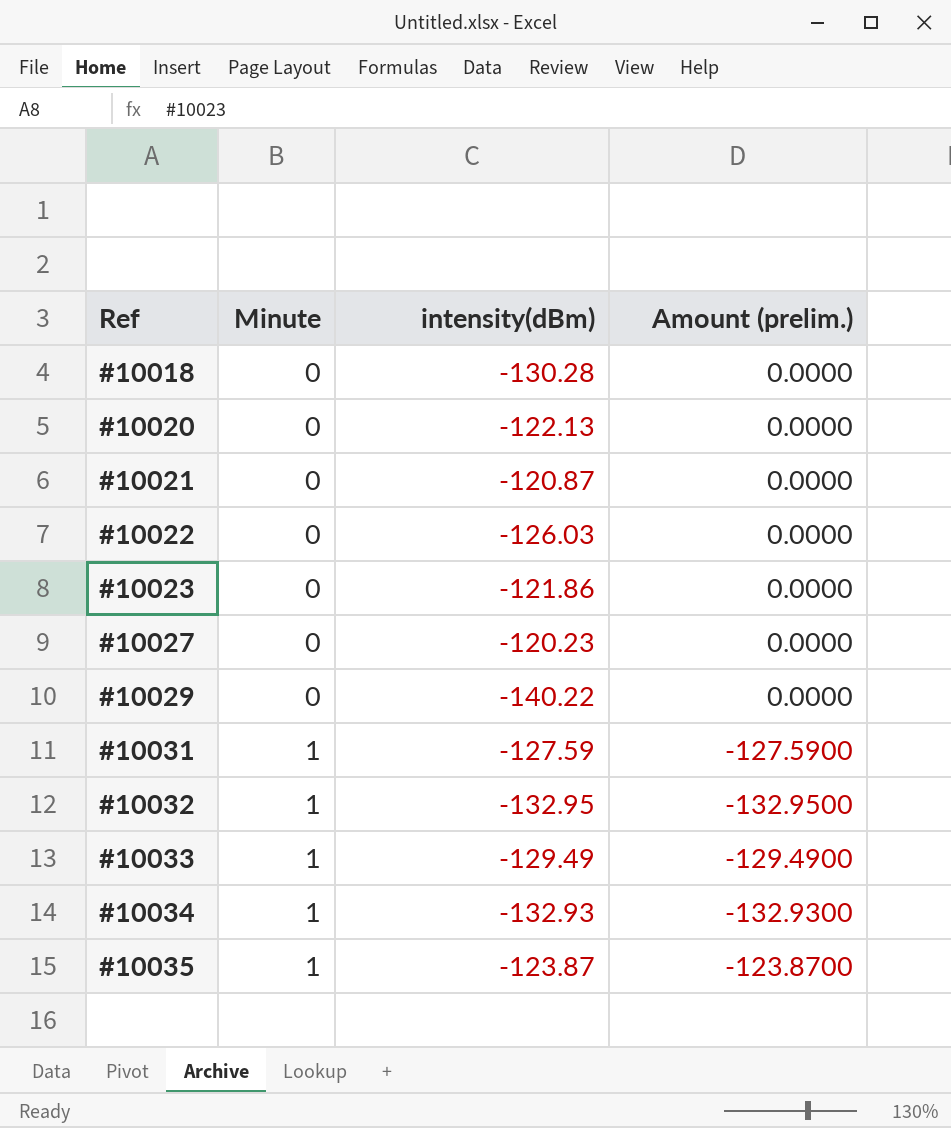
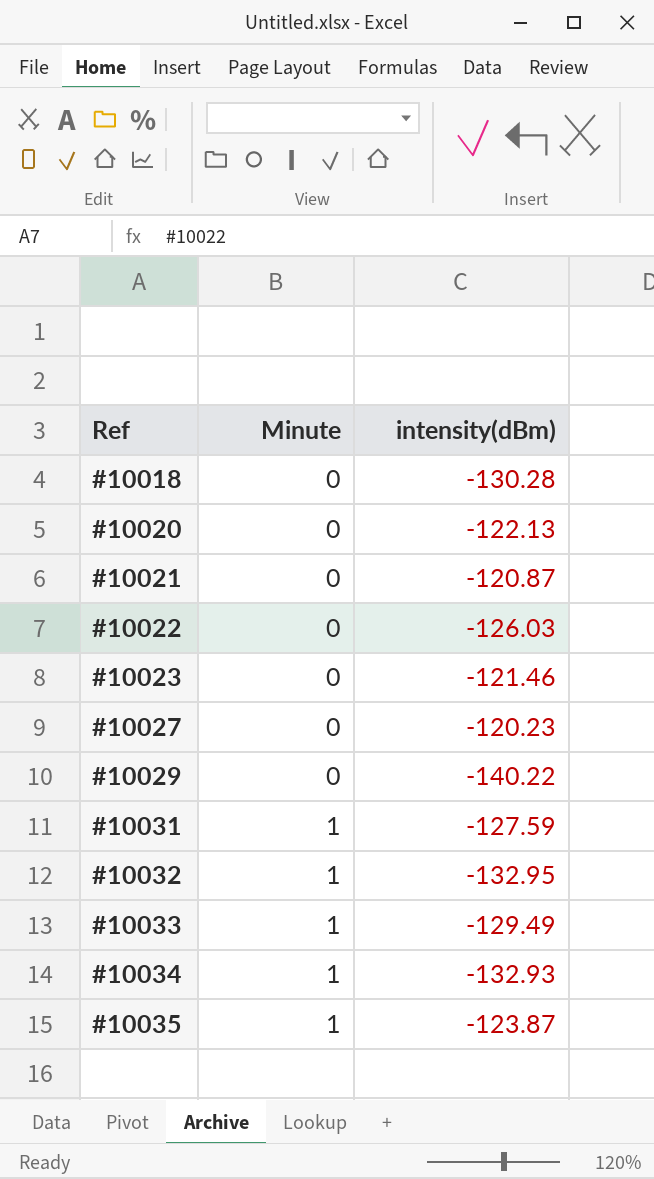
column Amount (prelim.) | formula: [Minute] * [intensity(dBm)] -> none
#10023 | intensity(dBm): -121.86 -> -121.46

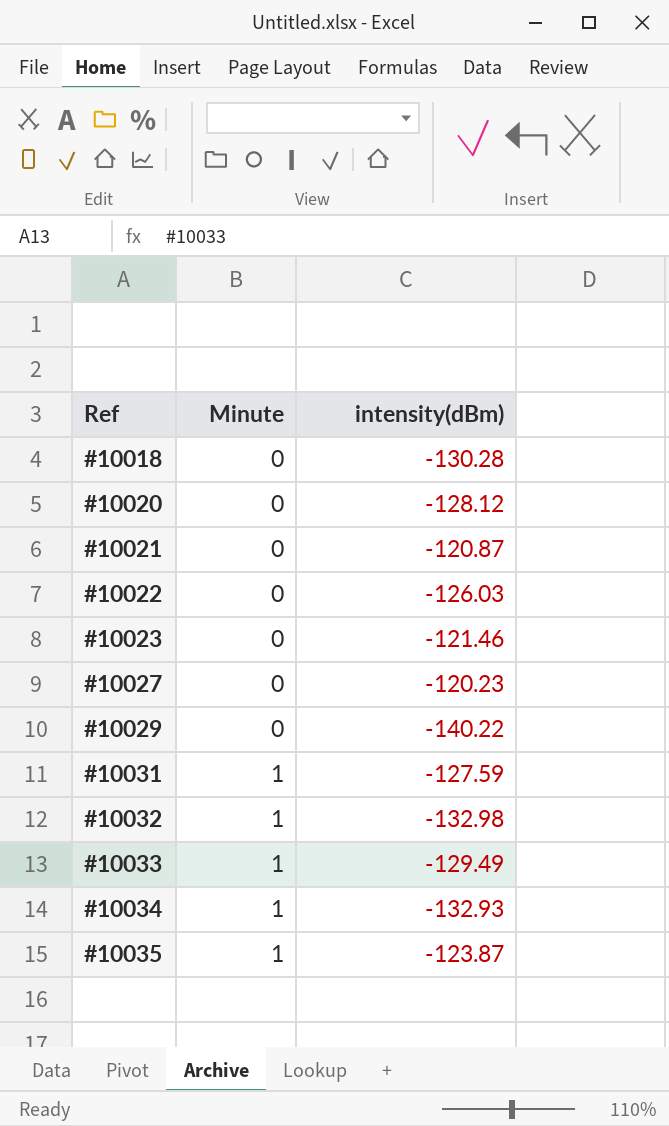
#10020 | intensity(dBm): -122.13 -> -128.12
#10032 | intensity(dBm): -132.95 -> -132.98

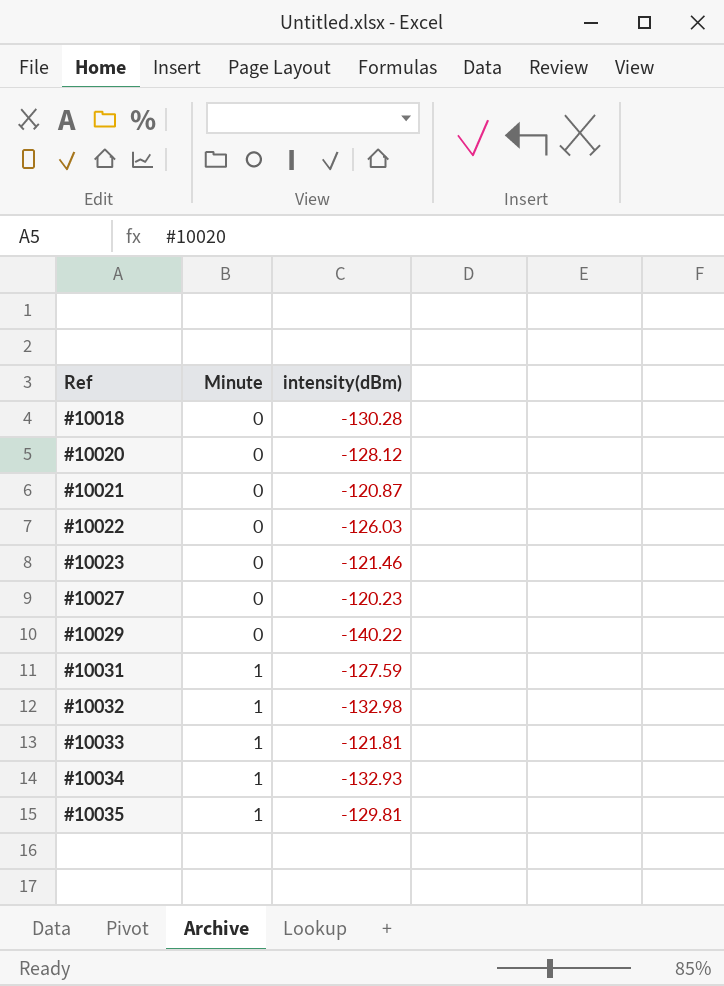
#10033 | intensity(dBm): -129.49 -> -121.81
#10035 | intensity(dBm): -123.87 -> -129.81

